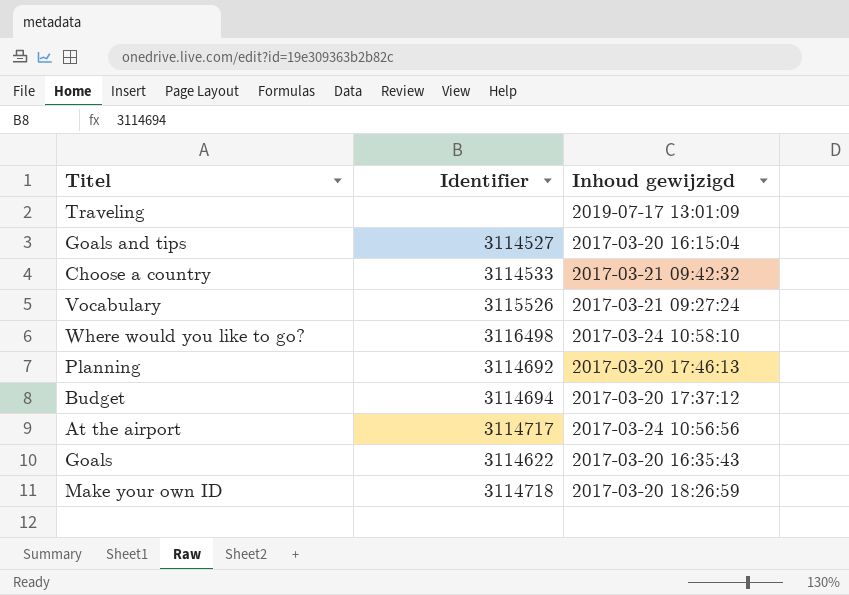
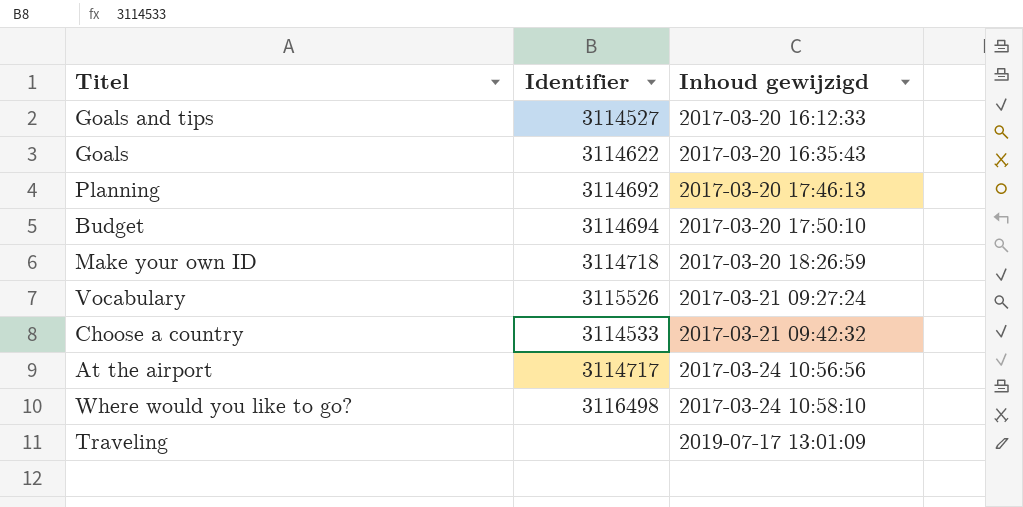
row order: none -> Inhoud gewijzigd ascending
Goals and tips | Inhoud gewijzigd: 2017-03-20 16:15:04 -> 2017-03-20 16:12:33
Budget | Inhoud gewijzigd: 2017-03-20 17:37:12 -> 2017-03-20 17:50:10

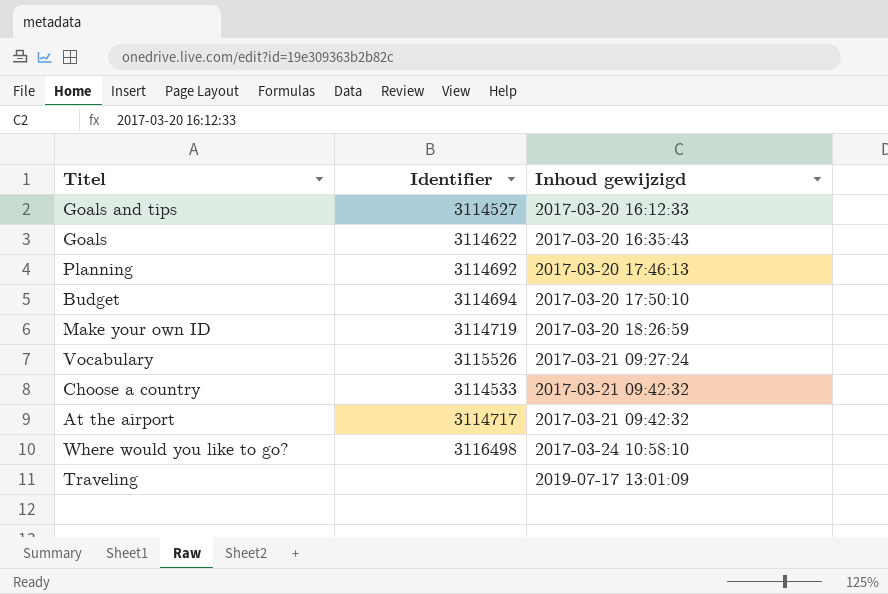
Make your own ID | Identifier: 3114718 -> 3114719
At the airport | Inhoud gewijzigd: 2017-03-24 10:56:56 -> 2017-03-21 09:42:32

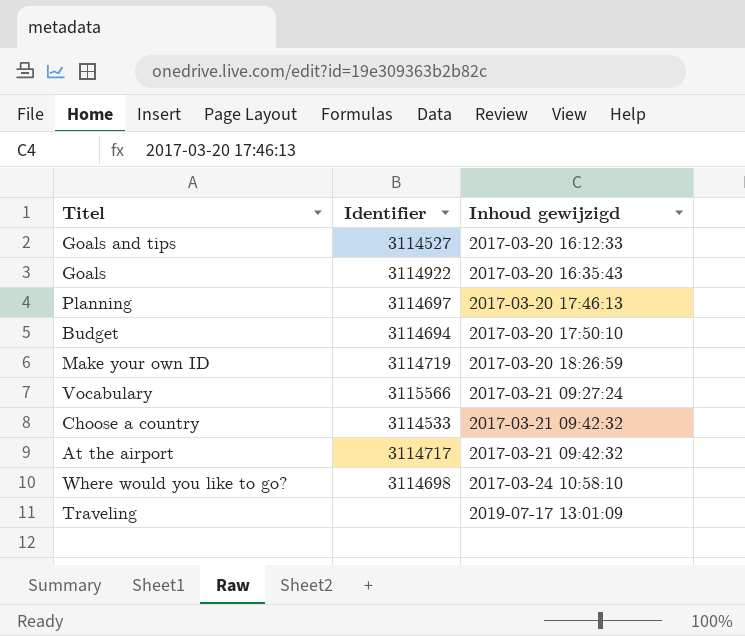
Goals | Identifier: 3114622 -> 3114922
Planning | Identifier: 3114692 -> 3114697
Vocabulary | Identifier: 3115526 -> 3115566
Where would you like to go? | Identifier: 3116498 -> 3114698

